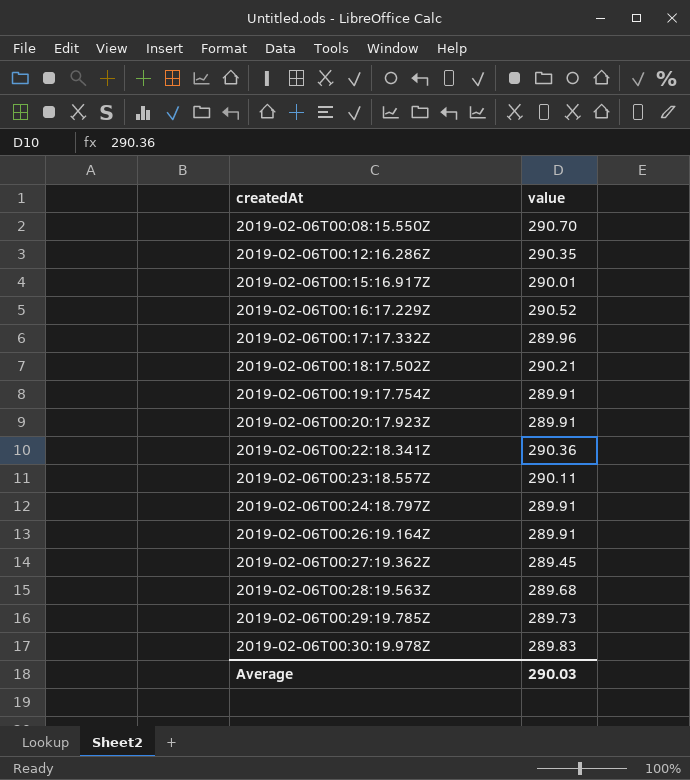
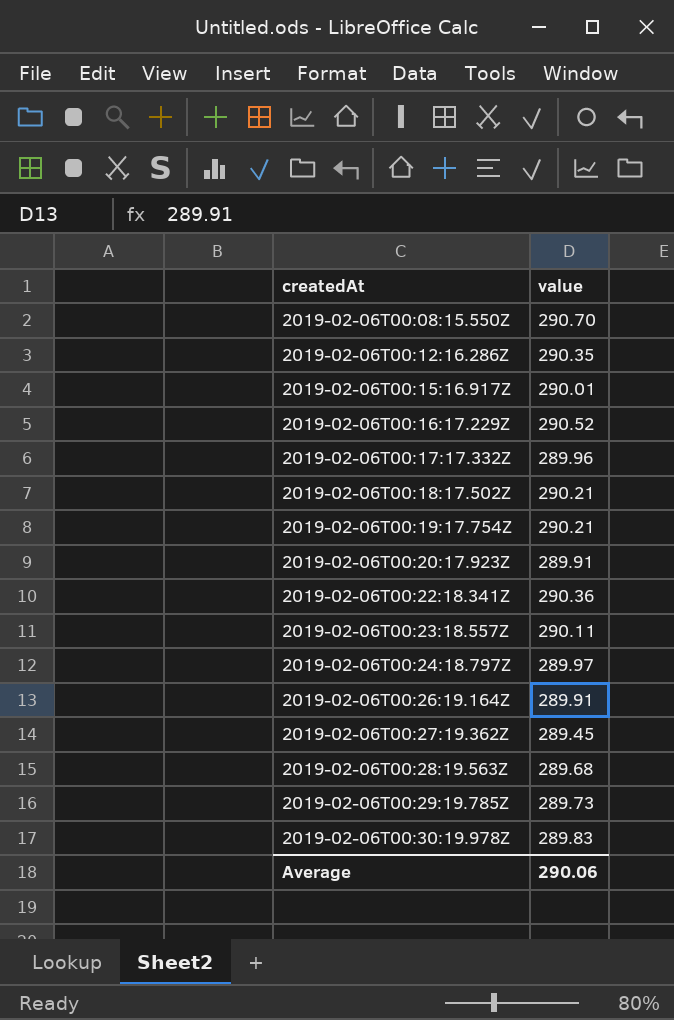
2019-02-06T00:19:17.754Z | value: 289.91 -> 290.21
2019-02-06T00:24:18.797Z | value: 289.91 -> 289.97
Average | value: 290.03 -> 290.06

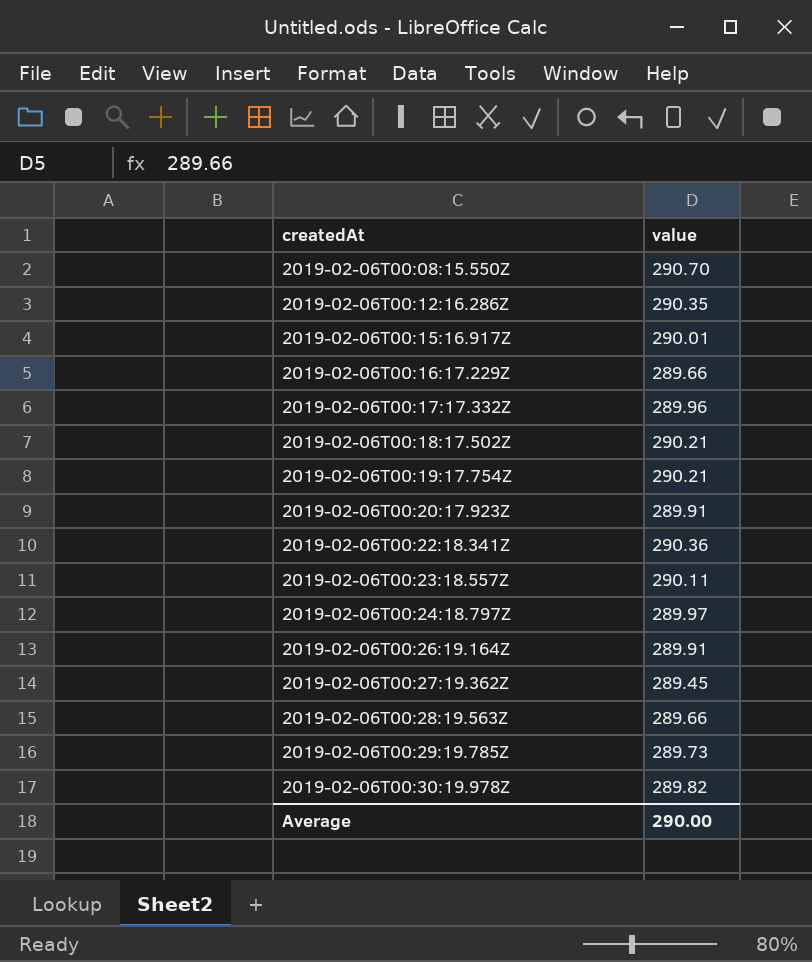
2019-02-06T00:16:17.229Z | value: 290.52 -> 289.66
2019-02-06T00:28:19.563Z | value: 289.68 -> 289.66
2019-02-06T00:30:19.978Z | value: 289.83 -> 289.82
Average | value: 290.06 -> 290.00

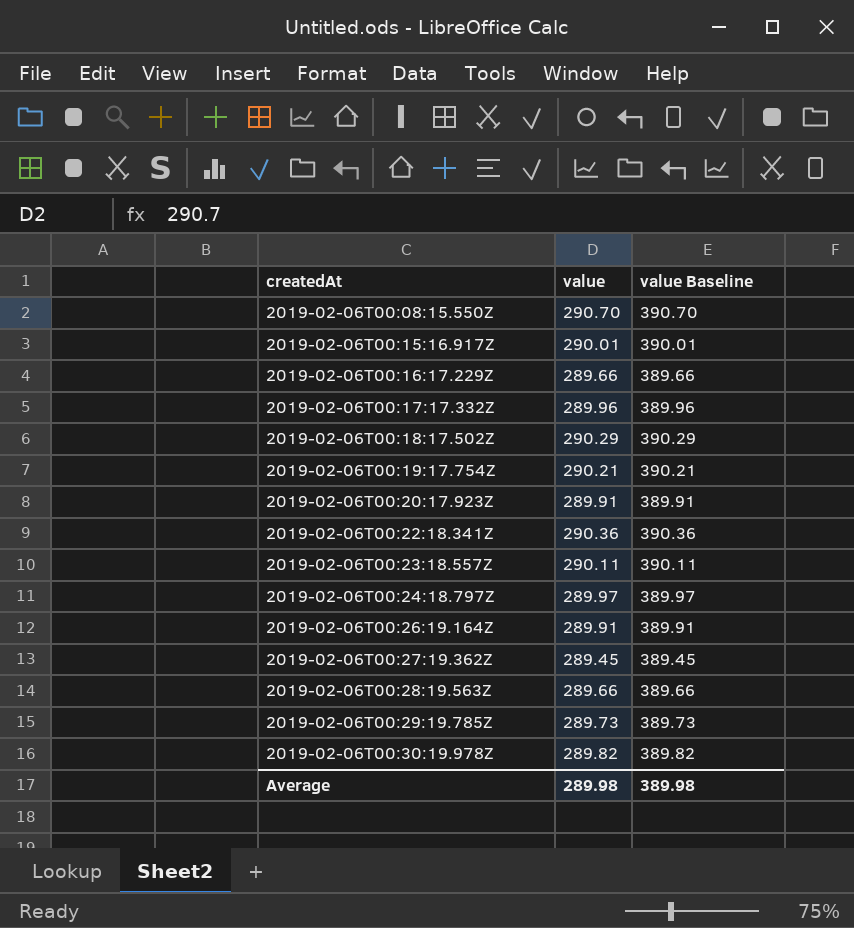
column value Baseline | formula: none -> [value] + 100
row 2019-02-06T00:12:16.286Z: 290.35 -> none
2019-02-06T00:18:17.502Z | value: 290.21 -> 290.29
Average | value: 290.00 -> 289.98

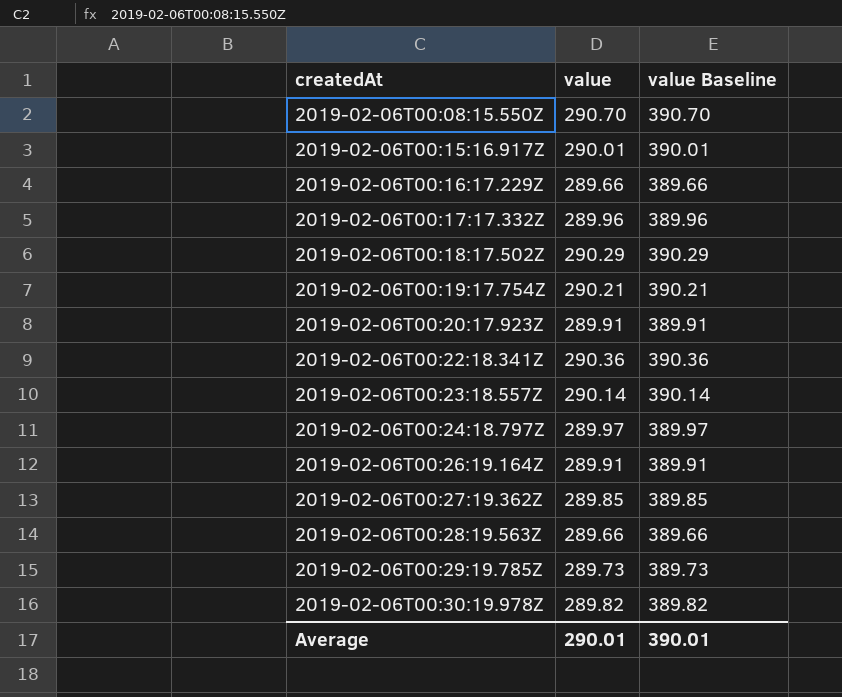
2019-02-06T00:23:18.557Z | value: 290.11 -> 290.14
2019-02-06T00:23:18.557Z | value Baseline: 390.11 -> 390.14
2019-02-06T00:27:19.362Z | value: 289.45 -> 289.85
2019-02-06T00:27:19.362Z | value Baseline: 389.45 -> 389.85
Average | value: 289.98 -> 290.01
Average | value Baseline: 389.98 -> 390.01

